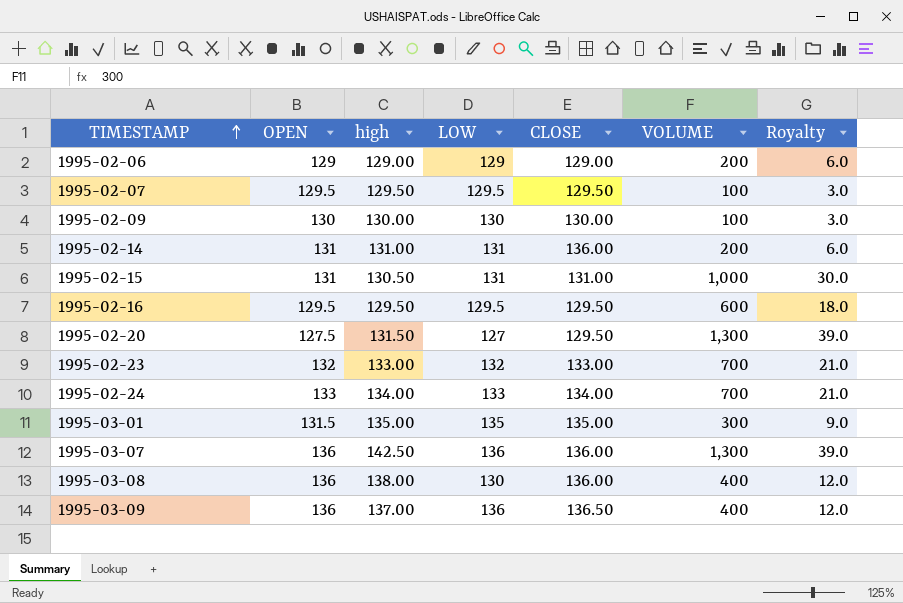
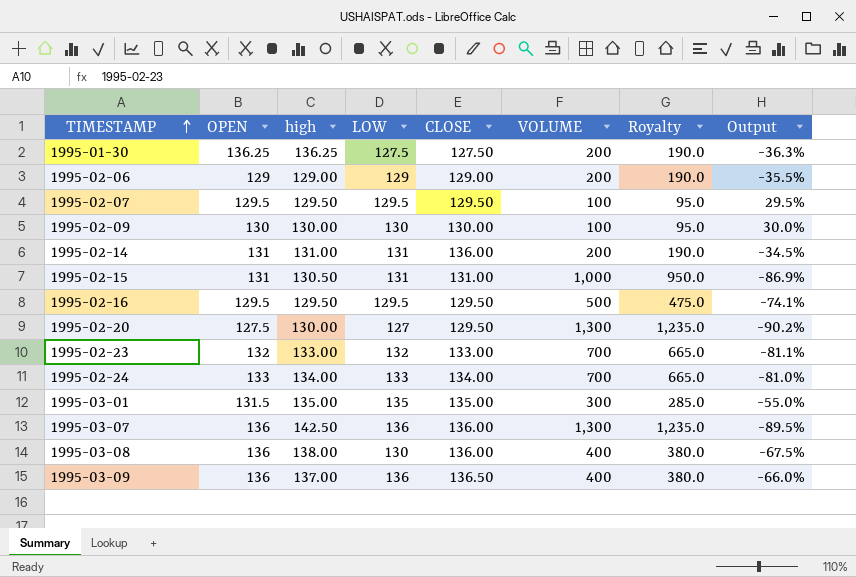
column Royalty | formula: [VOLUME] * 0.03 -> [VOLUME] * 0.95
column Output | formula: none -> ([LOW] - [VOLUME]) / [VOLUME]
row 1995-01-30: none -> 136.25 | 136.25 | 127.5 | 127.50 | 200 | 190.0 | -36.3%
1995-02-16 | VOLUME: 600 -> 500
1995-02-20 | high: 131.50 -> 130.00

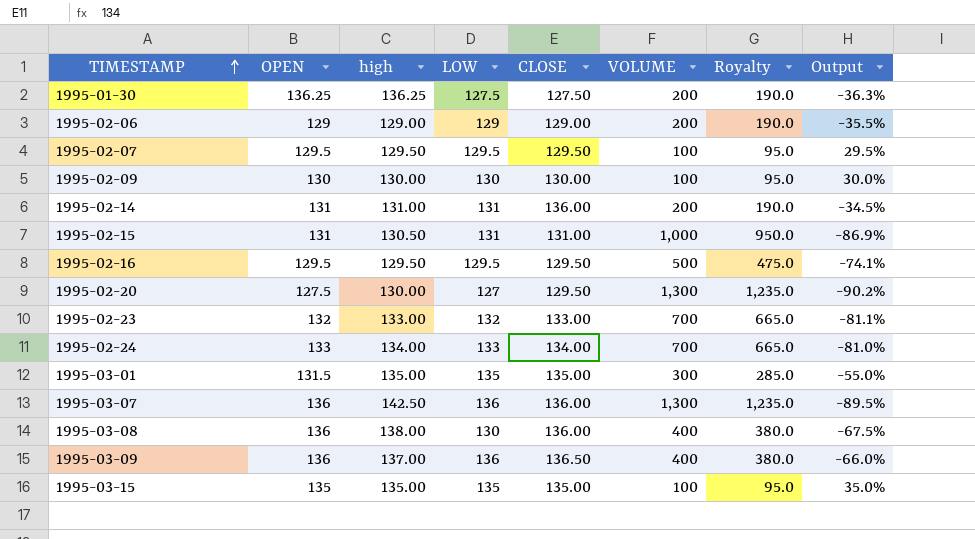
row 1995-03-15: none -> 135 | 135.00 | 135 | 135.00 | 100 | 95.0 | 35.0%

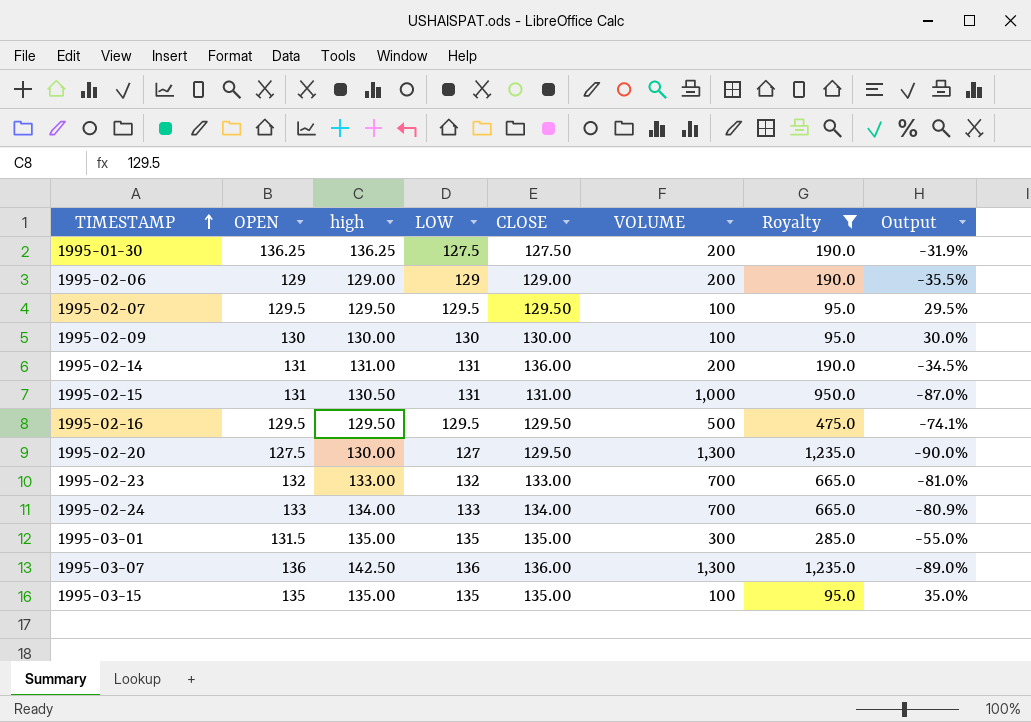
filter: none -> Royalty != 380.0
column Output | formula: ([LOW] - [VOLUME]) / [VOLUME] -> ([high] - [VOLUME]) / [VOLUME]

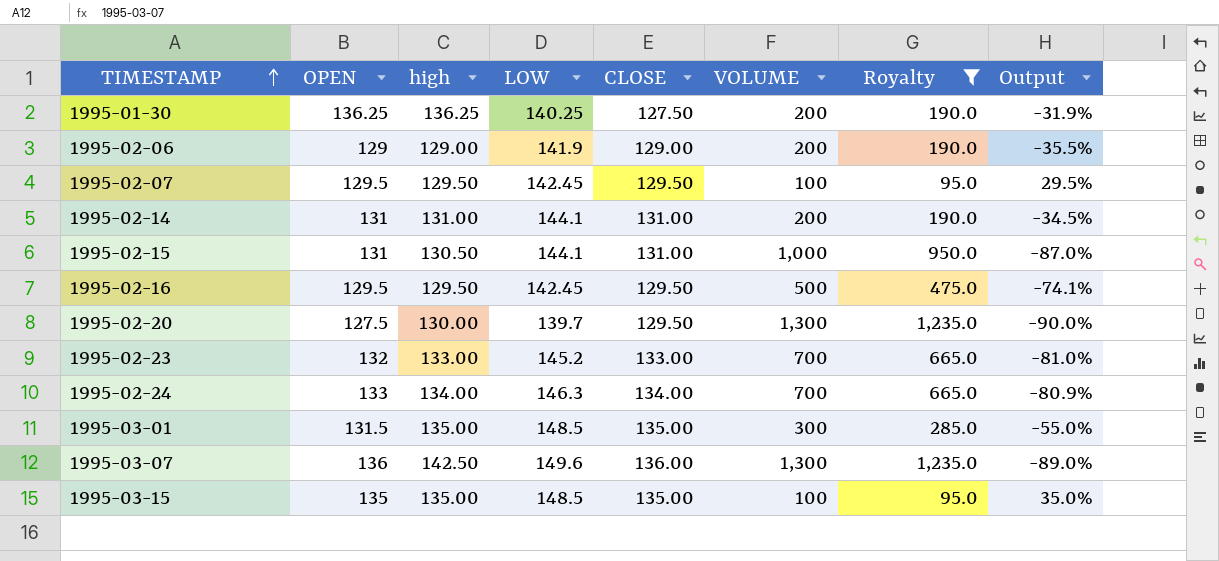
row 1995-02-09: 130 | 130.00 | 130 | 130.00 | 100 | 95.0 | 30.0% -> none
1995-01-30 | LOW: 127.5 -> 140.25
1995-02-06 | LOW: 129 -> 141.9
1995-02-07 | LOW: 129.5 -> 142.45
1995-02-14 | LOW: 131 -> 144.1
1995-02-14 | CLOSE: 136.00 -> 131.00
1995-02-15 | LOW: 131 -> 144.1
1995-02-16 | LOW: 129.5 -> 142.45
1995-02-20 | LOW: 127 -> 139.7
1995-02-23 | LOW: 132 -> 145.2
1995-02-24 | LOW: 133 -> 146.3
1995-03-01 | LOW: 135 -> 148.5
1995-03-07 | LOW: 136 -> 149.6
1995-03-15 | LOW: 135 -> 148.5

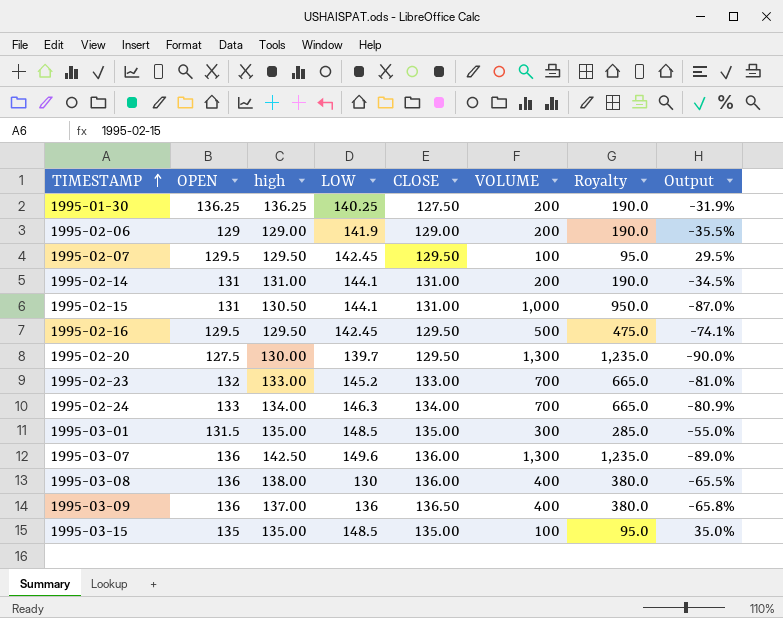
filter: Royalty != 380.0 -> none

